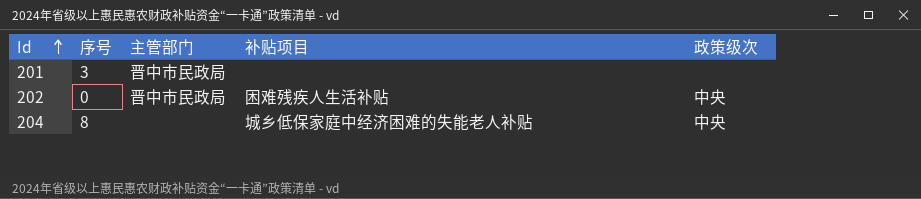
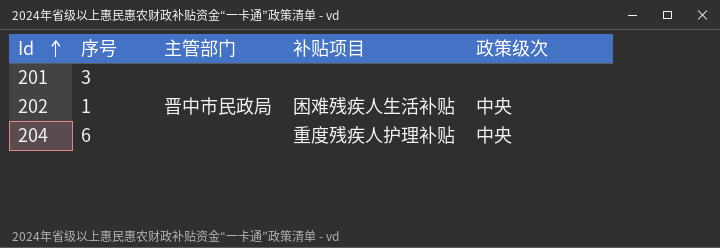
201 | 主管部门: 晋中市民政局 -> none
202 | 序号: 0 -> 1
204 | 序号: 8 -> 6
204 | 补贴项目: 城乡低保家庭中经济困难的失能老人补贴 -> 重度残疾人护理补贴

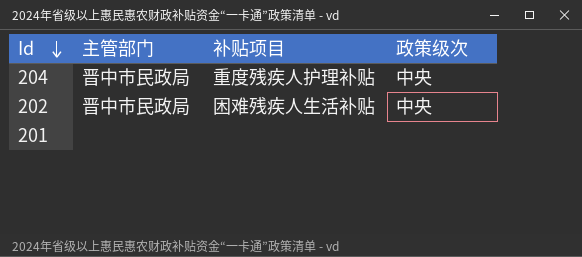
row order: Id ascending -> Id descending
column 序号 | position: 2 -> none
204 | 主管部门: none -> 晋中市民政局

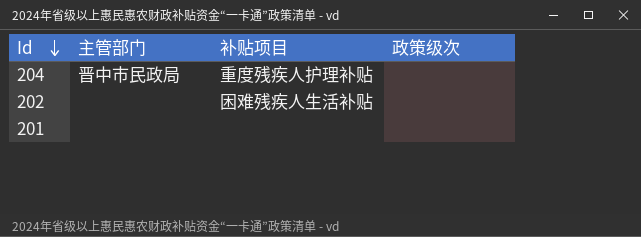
204 | 政策级次: 中央 -> none
202 | 主管部门: 晋中市民政局 -> none
202 | 政策级次: 中央 -> none

